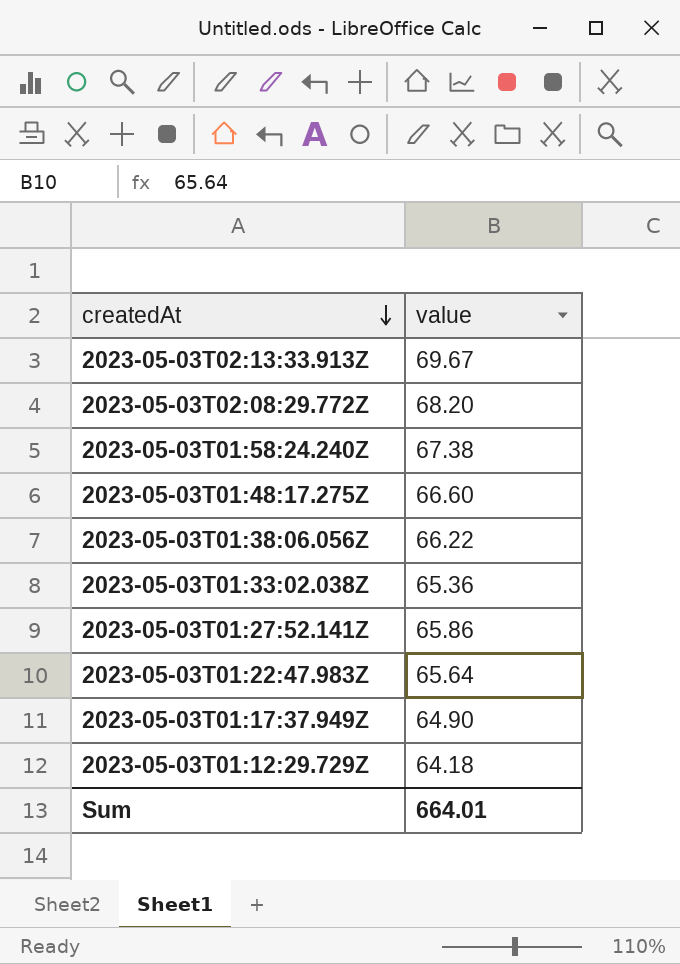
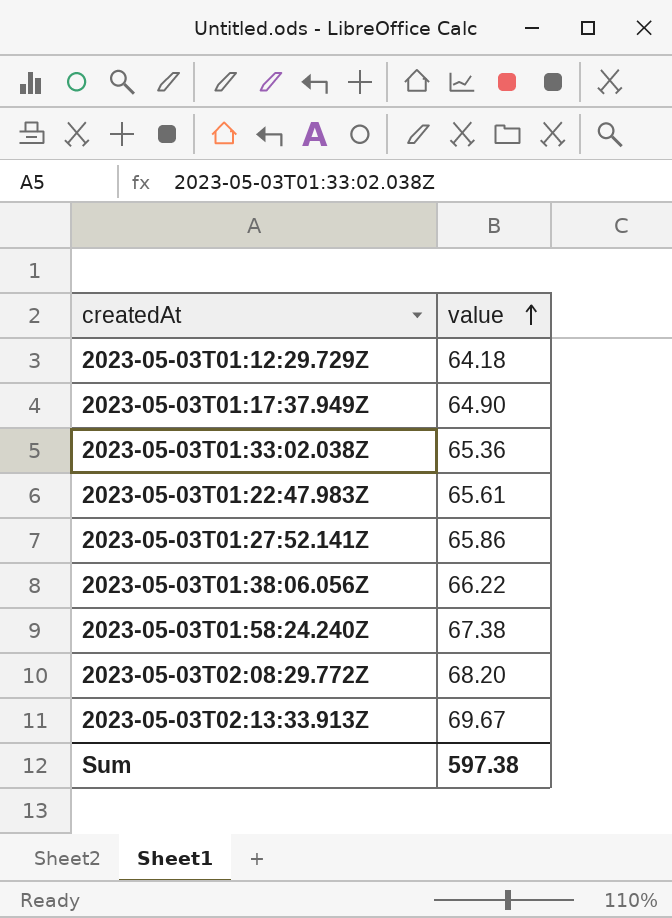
row order: createdAt descending -> value ascending
row 2023-05-03T01:48:17.275Z: 66.60 -> none
2023-05-03T01:22:47.983Z | value: 65.64 -> 65.61
Sum | value: 664.01 -> 597.38

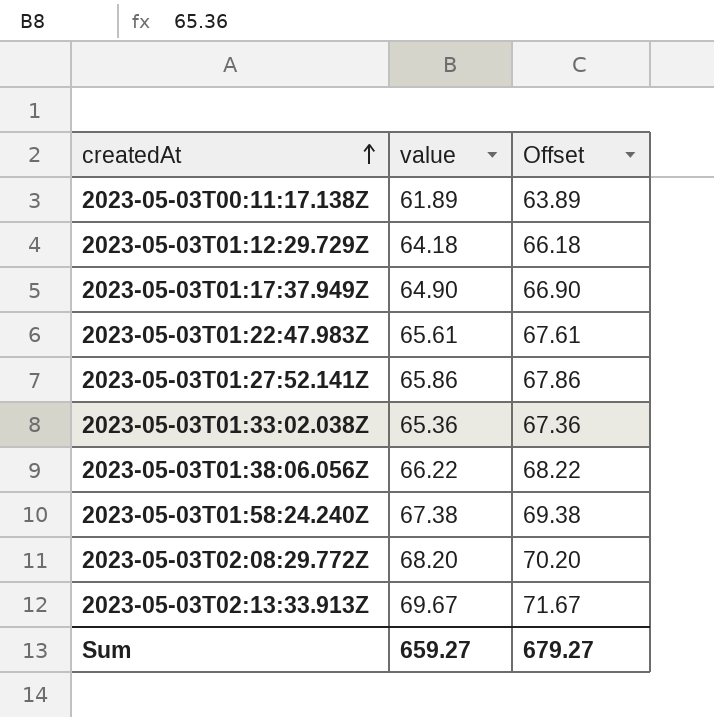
row order: value ascending -> createdAt ascending
column Offset | formula: none -> [value] + 2
row 2023-05-03T00:11:17.138Z: none -> 61.89 | 63.89
Sum | value: 597.38 -> 659.27

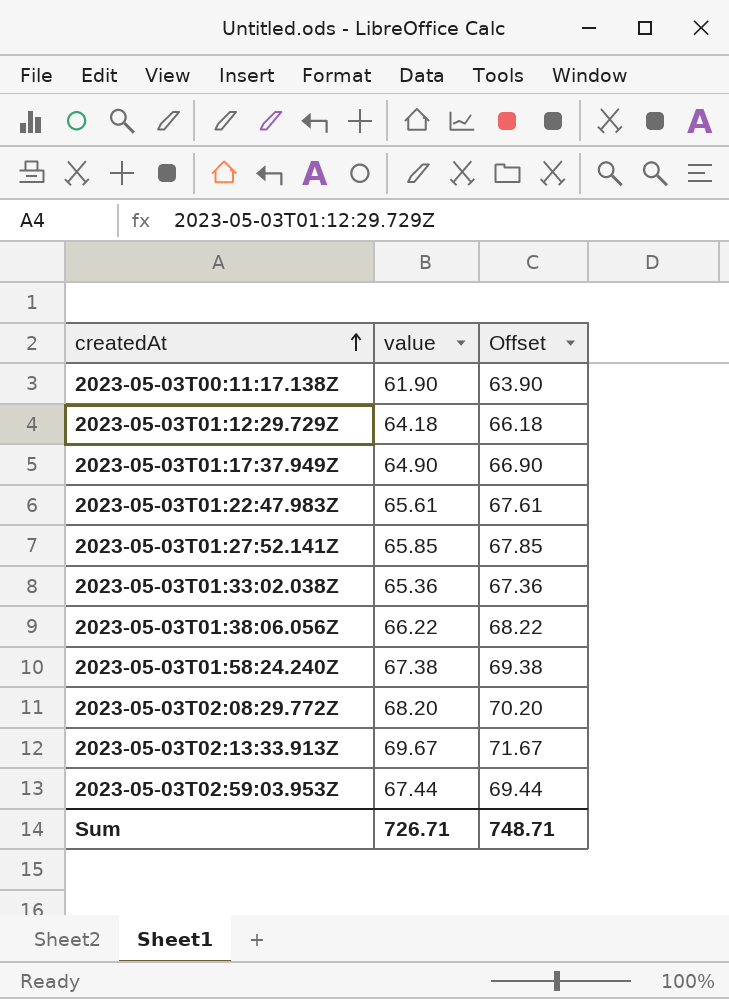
2023-05-03T00:11:17.138Z | value: 61.89 -> 61.90
2023-05-03T00:11:17.138Z | Offset: 63.89 -> 63.90
2023-05-03T01:27:52.141Z | value: 65.86 -> 65.85
2023-05-03T01:27:52.141Z | Offset: 67.86 -> 67.85
row 2023-05-03T02:59:03.953Z: none -> 67.44 | 69.44
Sum | value: 659.27 -> 726.71
Sum | Offset: 679.27 -> 748.71

